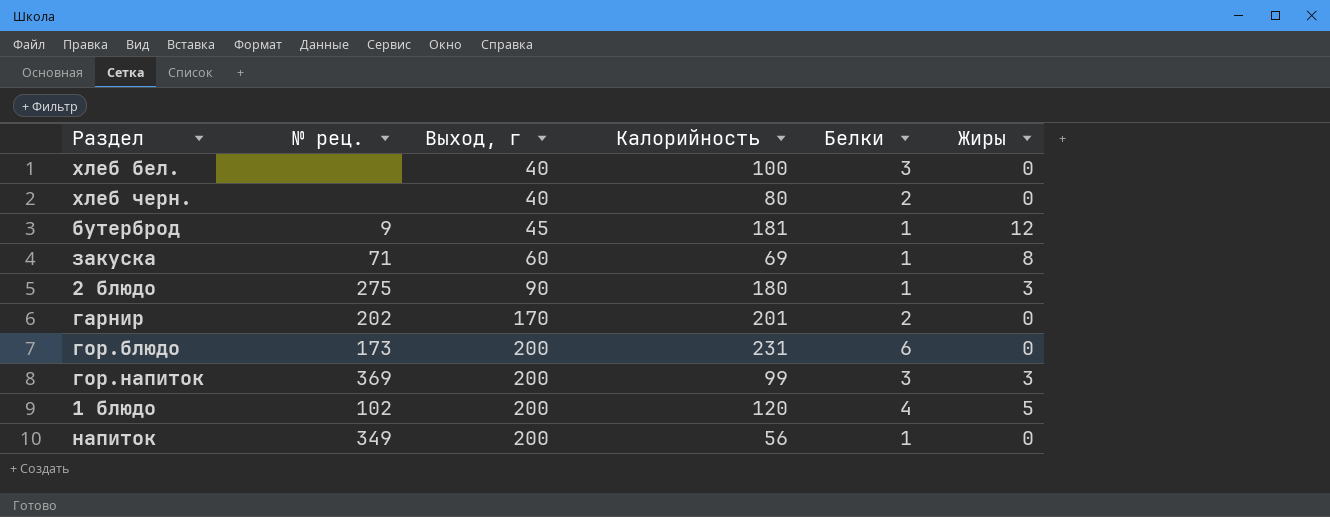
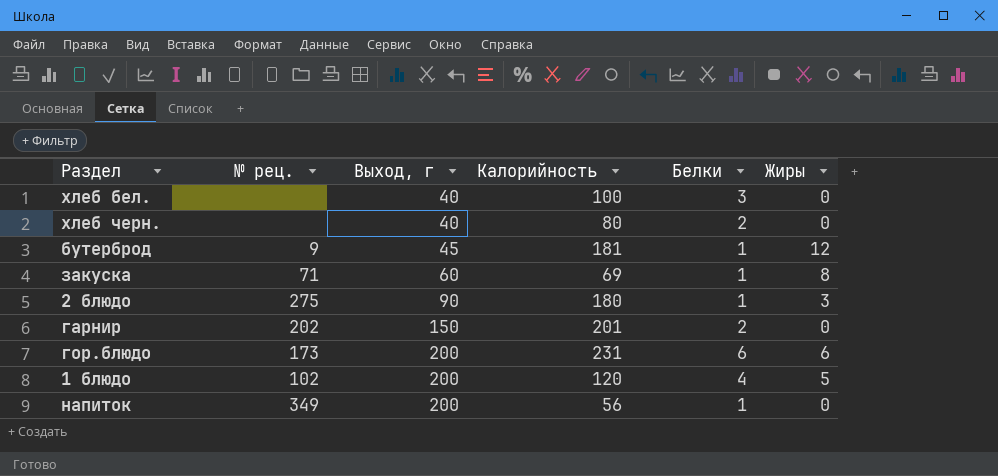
row гор.напиток: 369 | 200 | 99 | 3 | 3 -> none
гарнир | Выход, г: 170 -> 150
гор.блюдо | Жиры: 0 -> 6

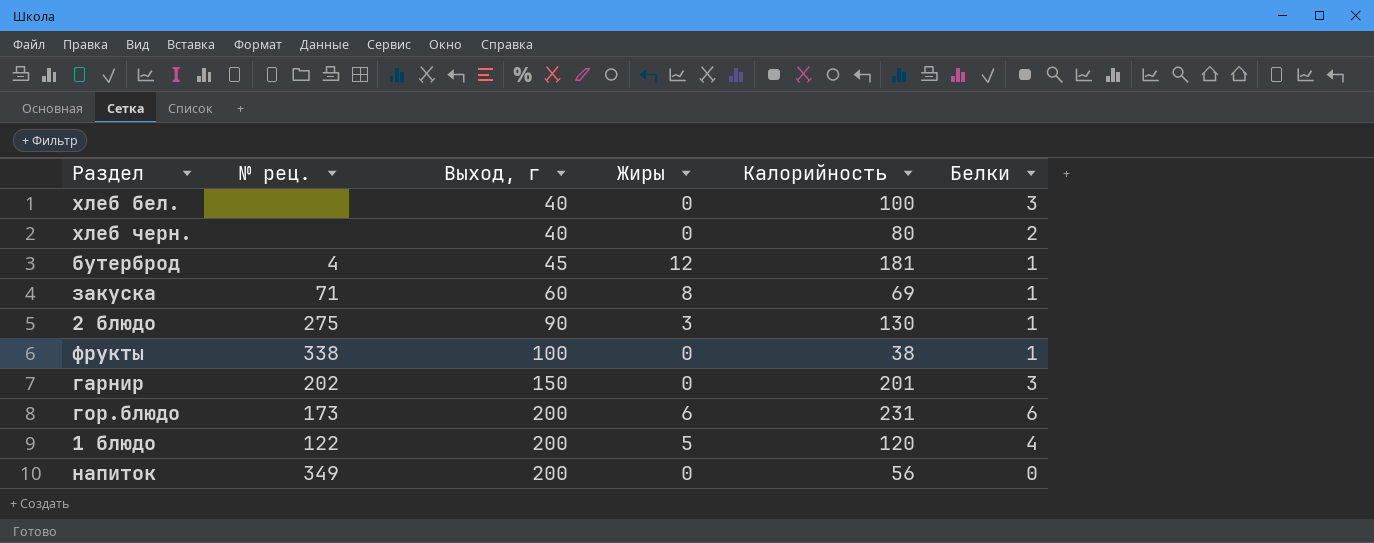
column Жиры | position: 6 -> 4
бутерброд | № рец.: 9 -> 4
2 блюдо | Калорийность: 180 -> 130
row фрукты: none -> 338 | 100 | 0 | 38 | 1
гарнир | Белки: 2 -> 3
1 блюдо | № рец.: 102 -> 122
напиток | Белки: 1 -> 0

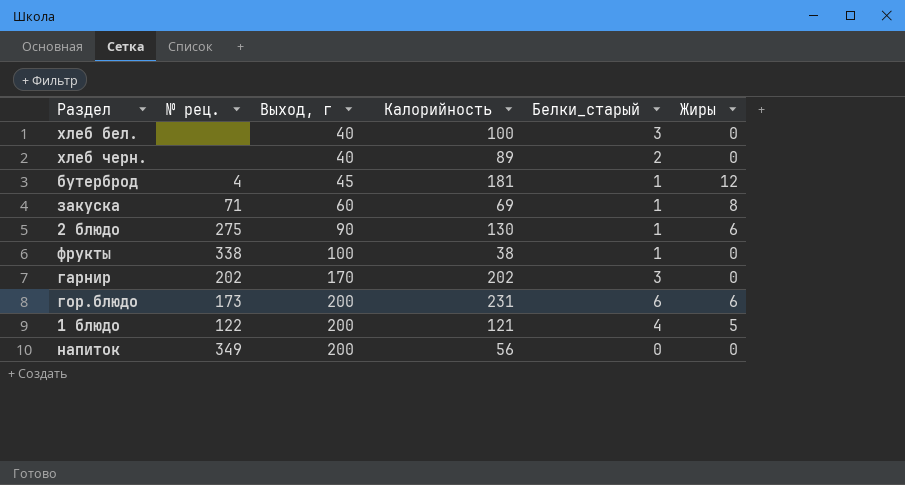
column name: Белки -> Белки_старый
column Жиры | position: 4 -> 6
хлеб черн. | Калорийность: 80 -> 89
2 блюдо | Жиры: 3 -> 6
гарнир | Выход, г: 150 -> 170
гарнир | Калорийность: 201 -> 202
1 блюдо | Калорийность: 120 -> 121

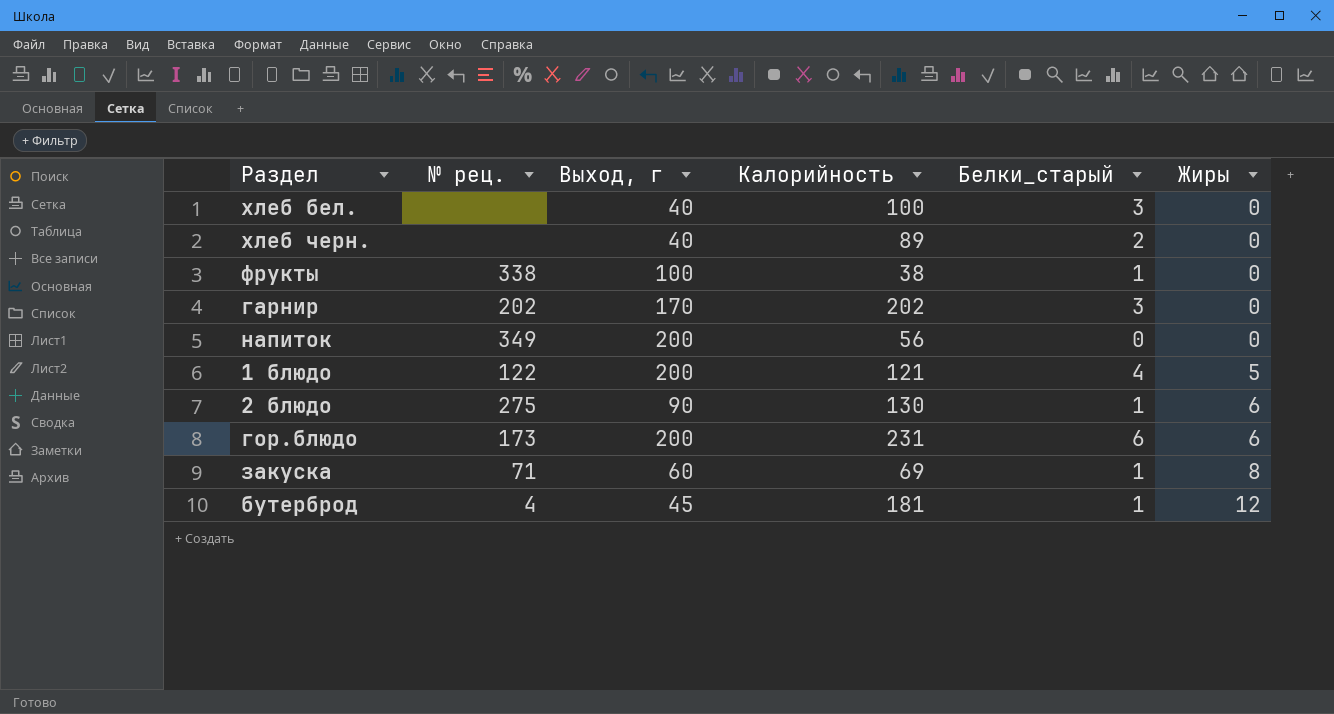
row order: Выход, г ascending -> Жиры ascending

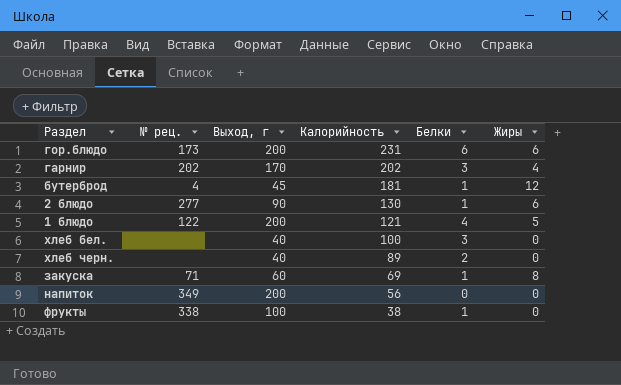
row order: Жиры ascending -> Калорийность descending
column name: Белки_старый -> Белки
гарнир | Жиры: 0 -> 4
2 блюдо | № рец.: 275 -> 277

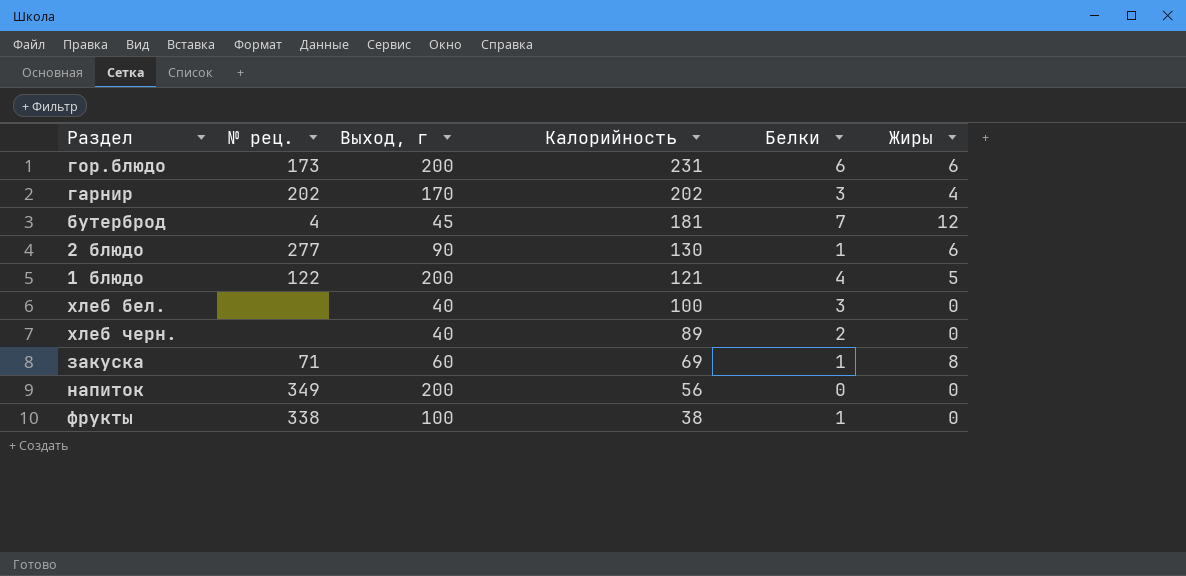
бутерброд | Белки: 1 -> 7

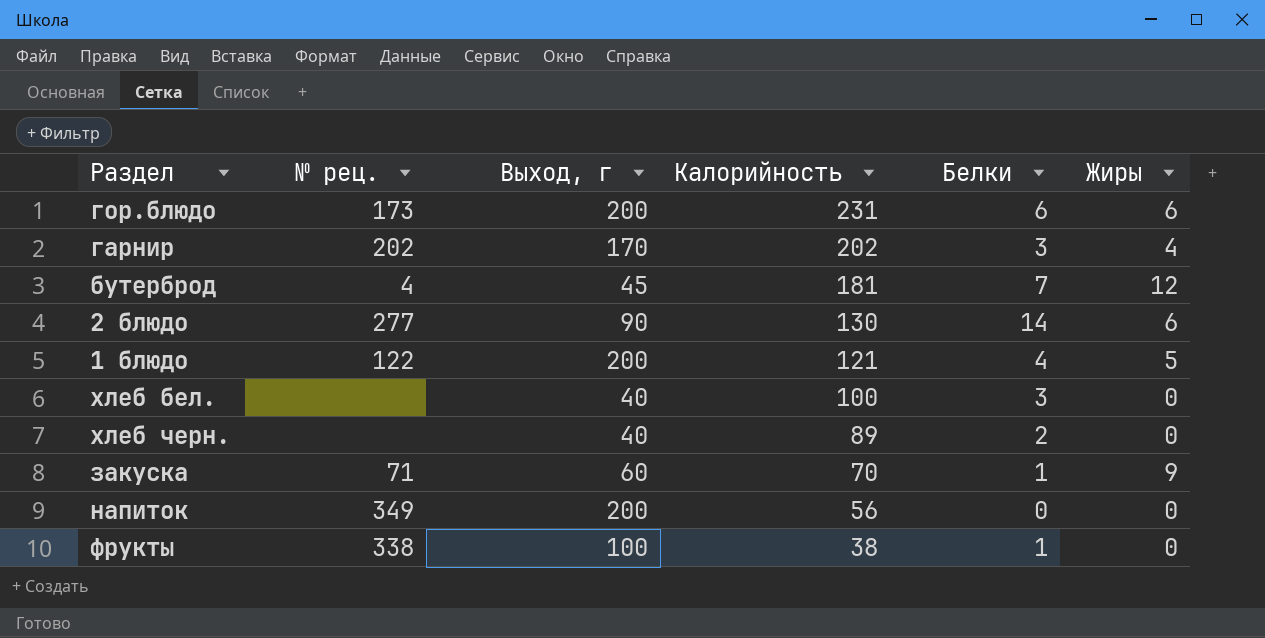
2 блюдо | Белки: 1 -> 14
закуска | Калорийность: 69 -> 70
закуска | Жиры: 8 -> 9

